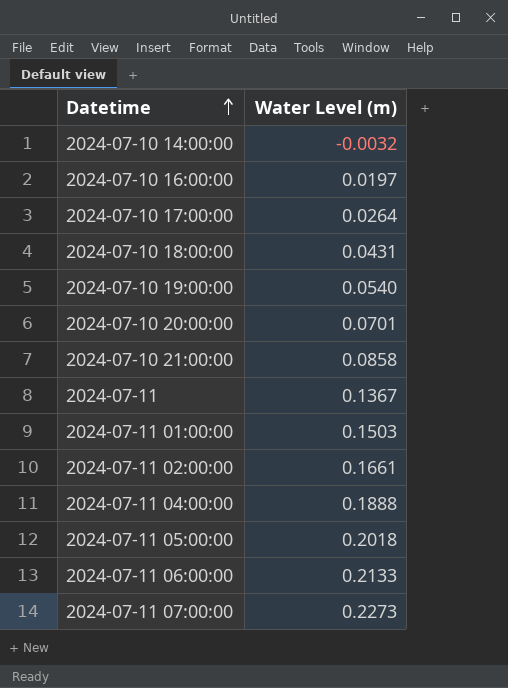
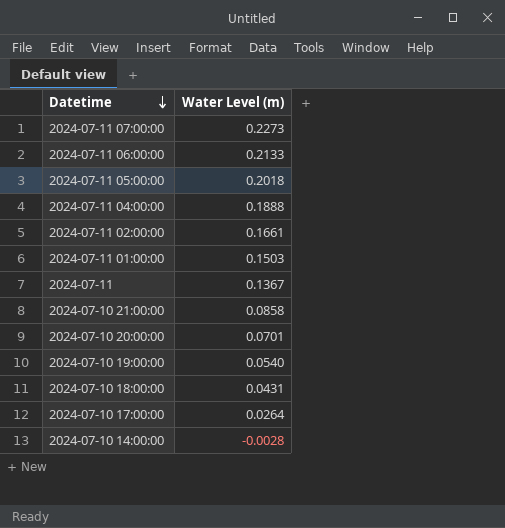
row order: Datetime ascending -> Datetime descending
row 2024-07-10 16:00:00: 0.0197 -> none
2024-07-10 14:00:00 | Water Level (m): -0.0032 -> -0.0028

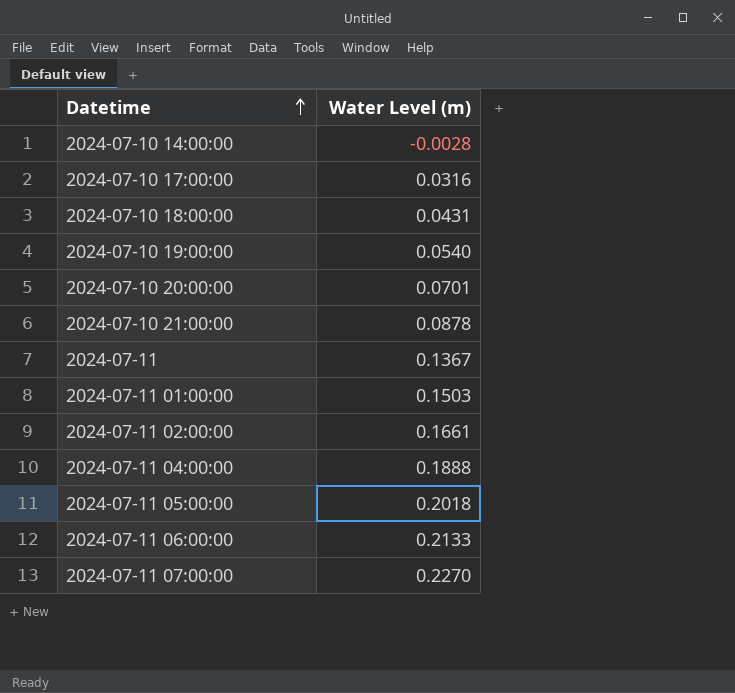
row order: Datetime descending -> Datetime ascending
2024-07-10 17:00:00 | Water Level (m): 0.0264 -> 0.0316
2024-07-10 21:00:00 | Water Level (m): 0.0858 -> 0.0878
2024-07-11 07:00:00 | Water Level (m): 0.2273 -> 0.2270

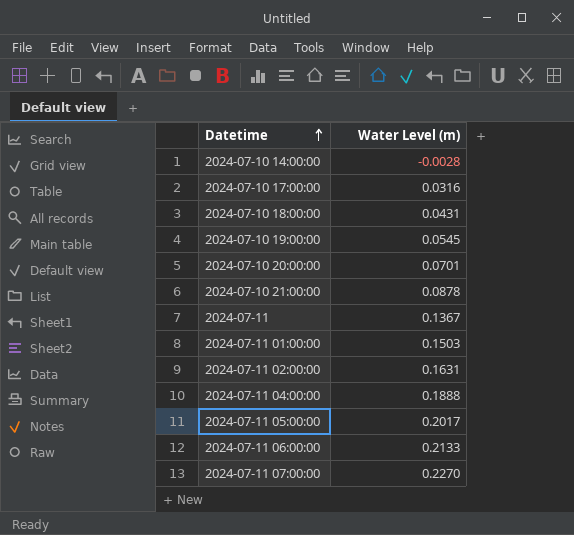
2024-07-10 19:00:00 | Water Level (m): 0.0540 -> 0.0545
2024-07-11 02:00:00 | Water Level (m): 0.1661 -> 0.1631
2024-07-11 05:00:00 | Water Level (m): 0.2018 -> 0.2017

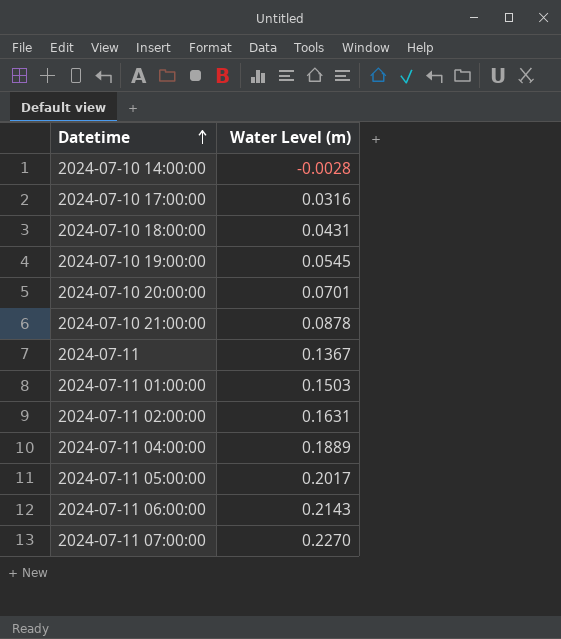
2024-07-11 04:00:00 | Water Level (m): 0.1888 -> 0.1889
2024-07-11 06:00:00 | Water Level (m): 0.2133 -> 0.2143

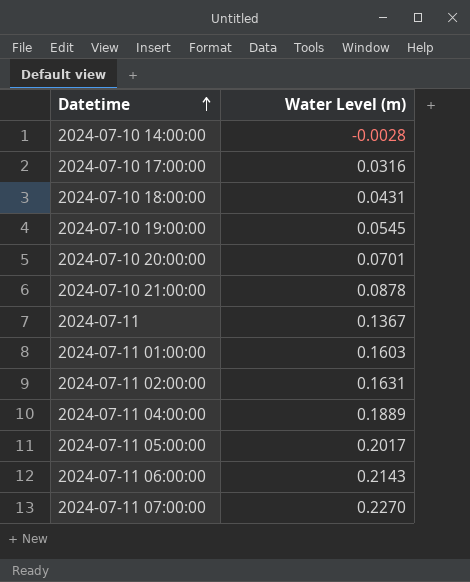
2024-07-11 01:00:00 | Water Level (m): 0.1503 -> 0.1603

